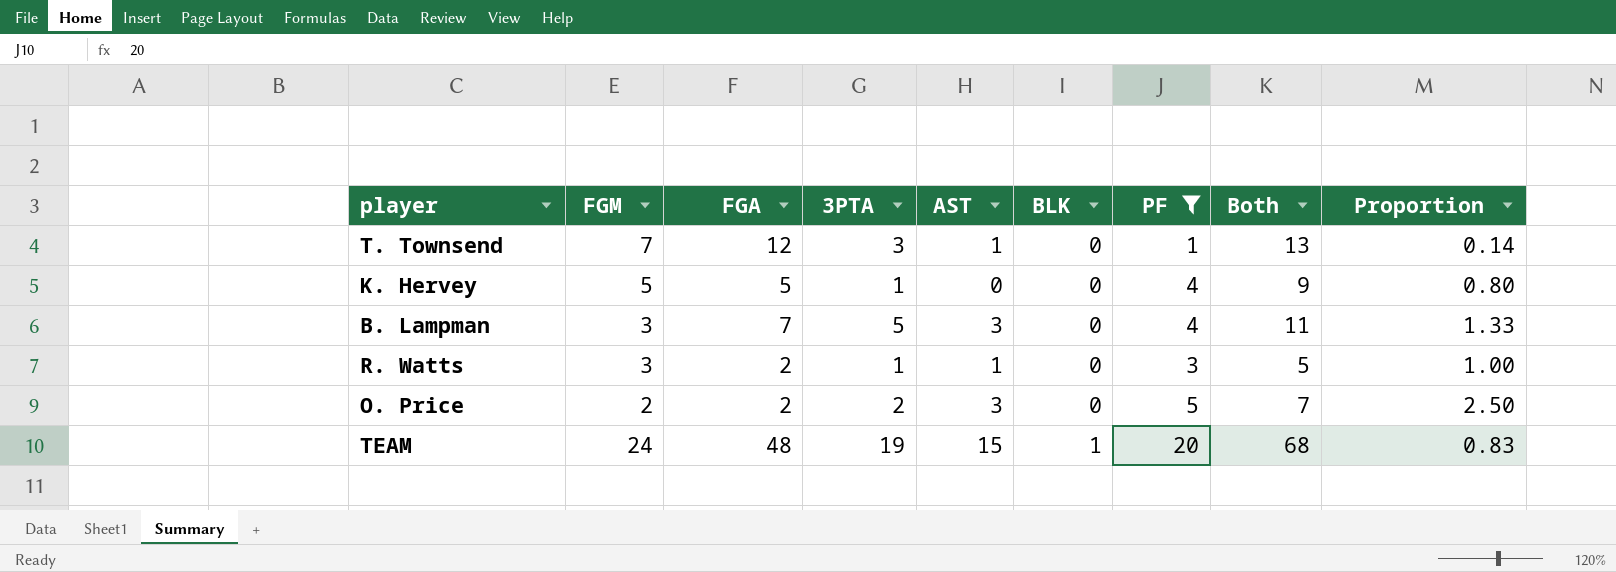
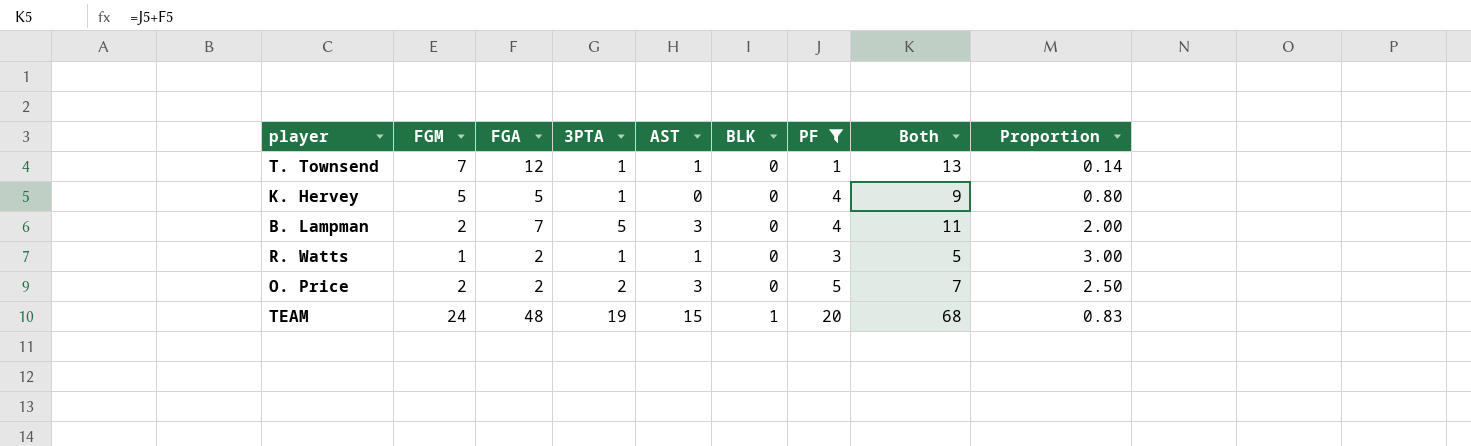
T. Townsend | 3PTA: 3 -> 1
B. Lampman | FGM: 3 -> 2
B. Lampman | Proportion: 1.33 -> 2.00
R. Watts | FGM: 3 -> 1
R. Watts | Proportion: 1.00 -> 3.00

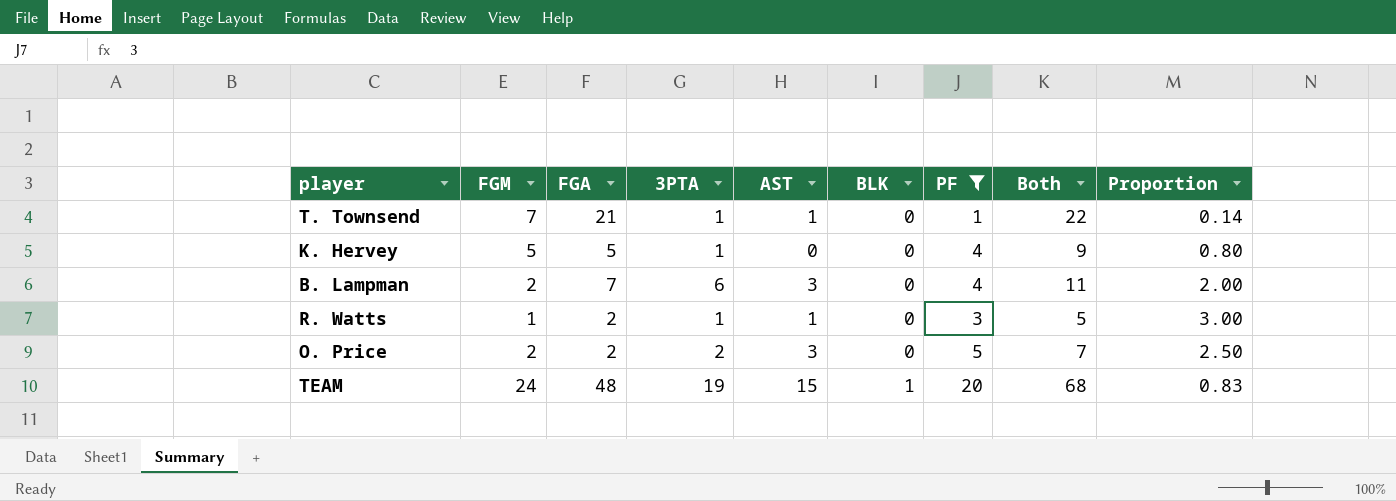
T. Townsend | FGA: 12 -> 21
T. Townsend | Both: 13 -> 22
B. Lampman | 3PTA: 5 -> 6

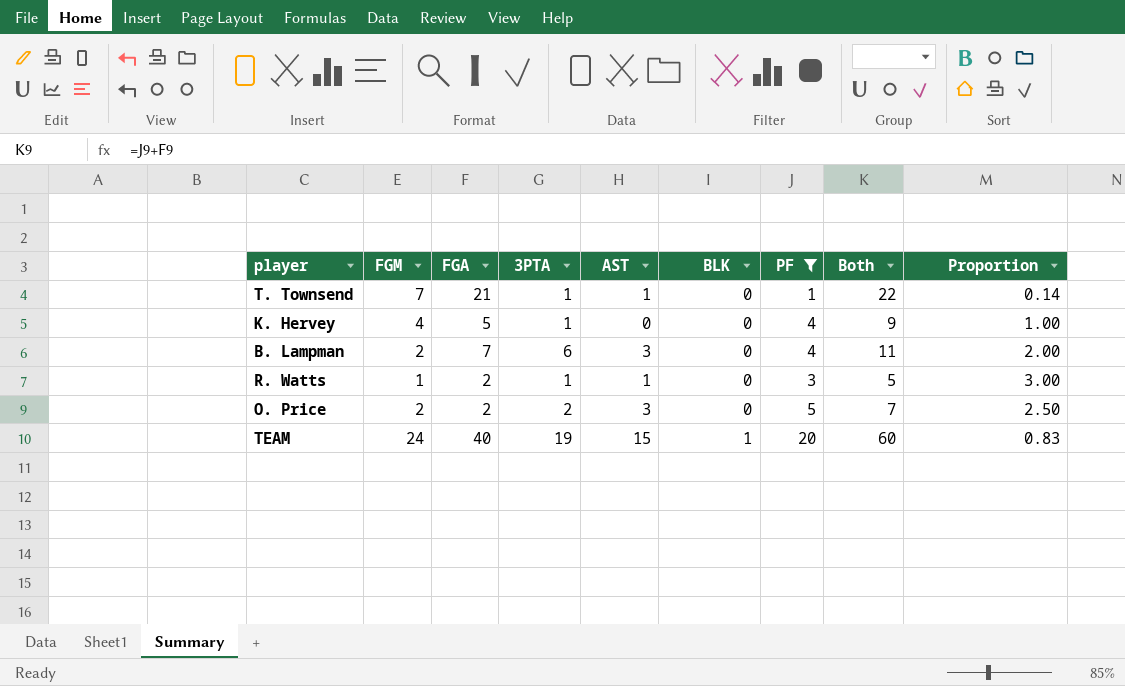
K. Hervey | FGM: 5 -> 4
K. Hervey | Proportion: 0.80 -> 1.00
TEAM | FGA: 48 -> 40
TEAM | Both: 68 -> 60

